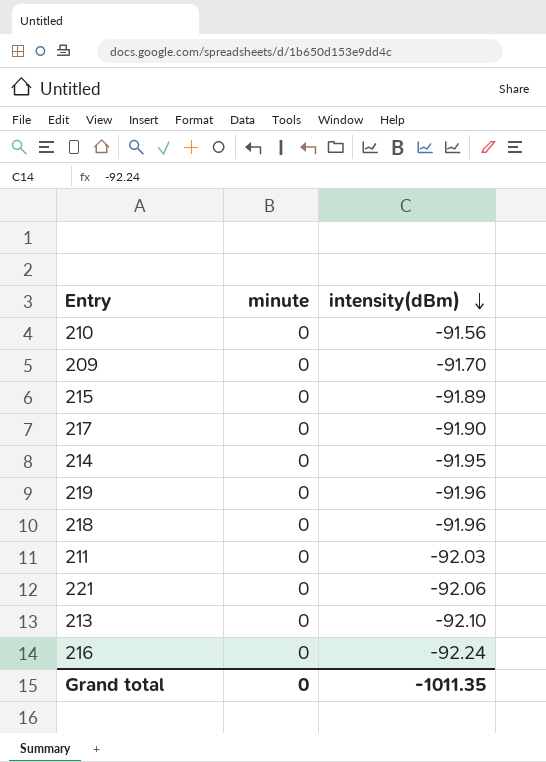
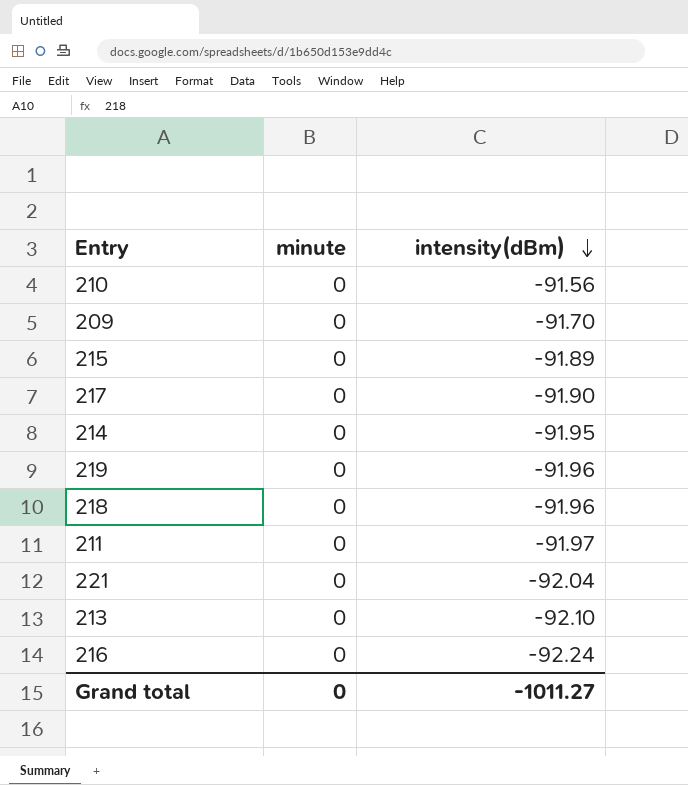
211 | intensity(dBm): -92.03 -> -91.97
221 | intensity(dBm): -92.06 -> -92.04
Grand total | intensity(dBm): -1011.35 -> -1011.27

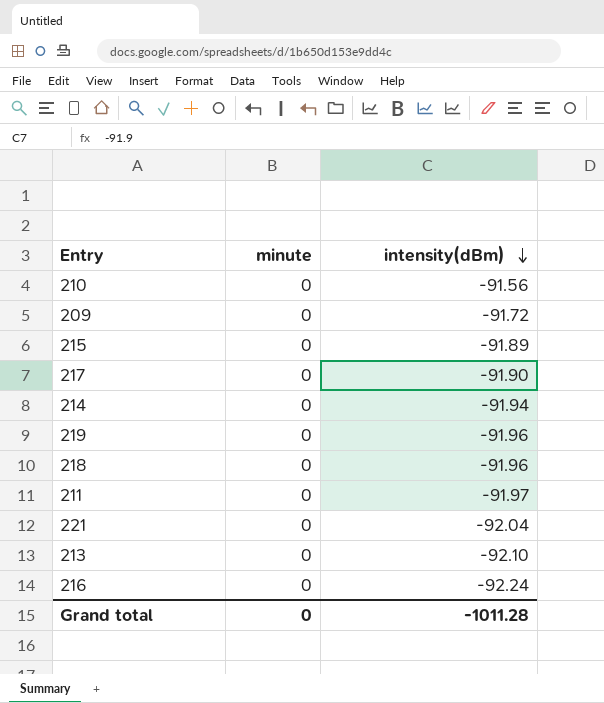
209 | intensity(dBm): -91.70 -> -91.72
214 | intensity(dBm): -91.95 -> -91.94
Grand total | intensity(dBm): -1011.27 -> -1011.28

